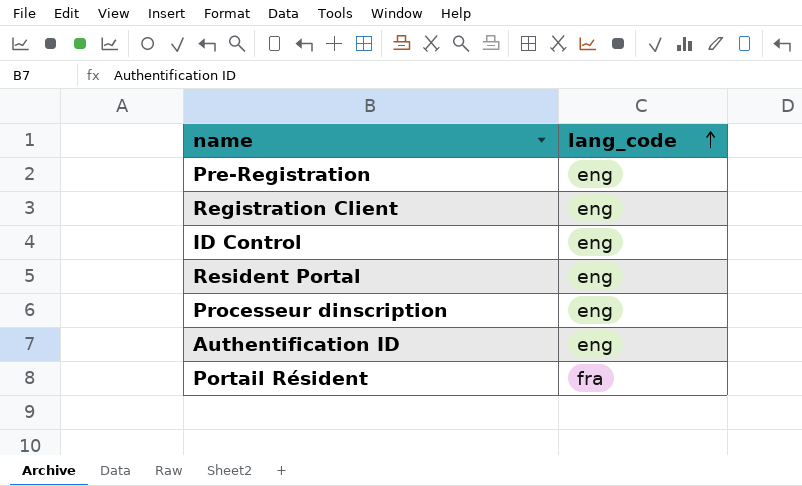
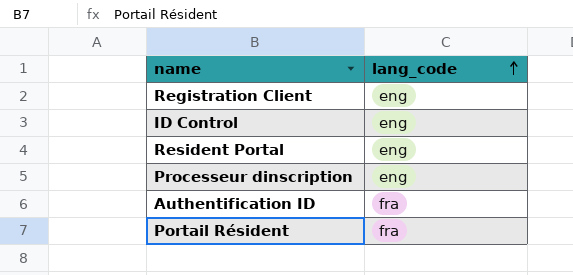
row Pre-Registration: eng -> none
Authentification ID | lang_code: eng -> fra

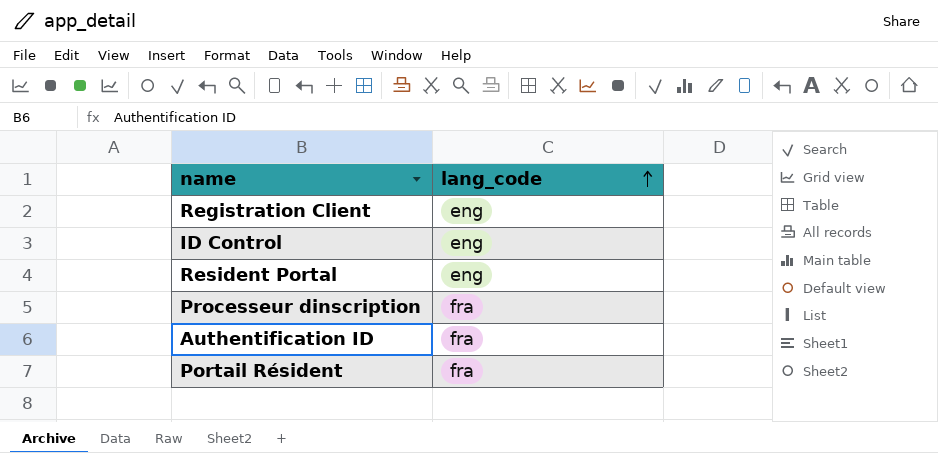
Processeur dinscription | lang_code: eng -> fra

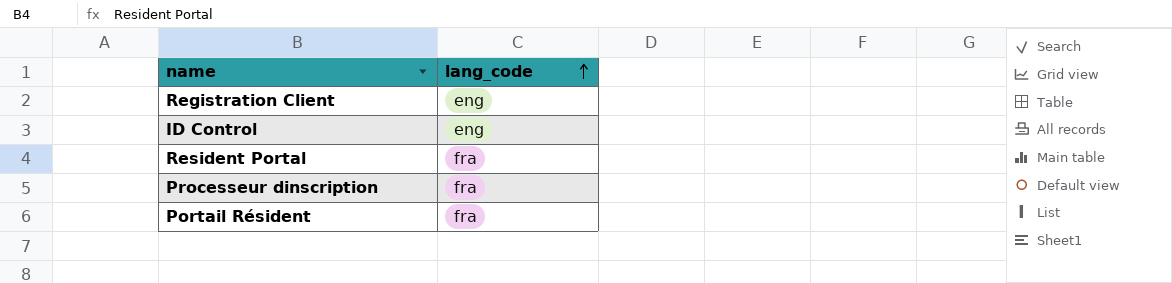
row Authentification ID: fra -> none
Resident Portal | lang_code: eng -> fra

